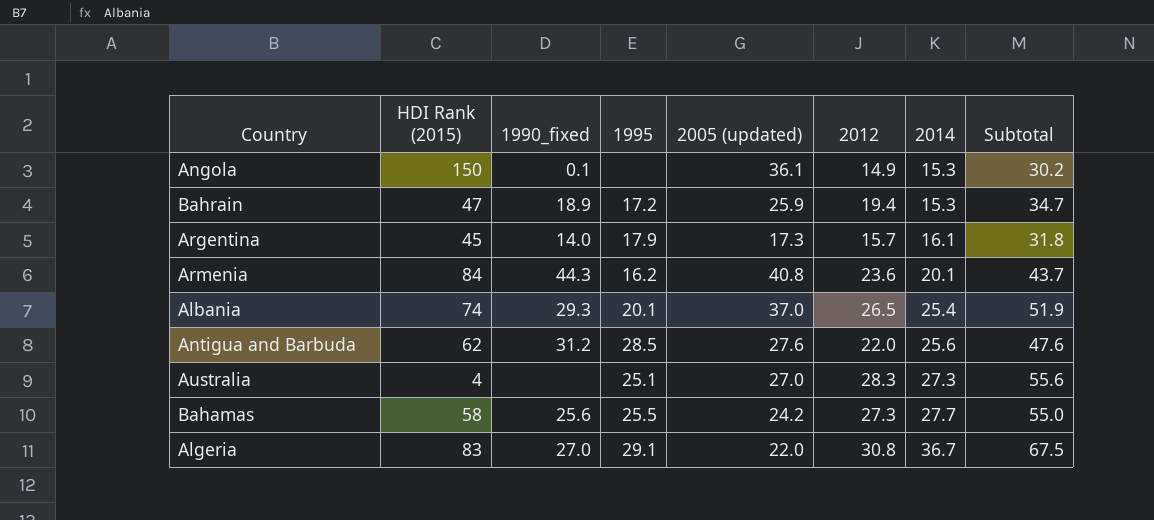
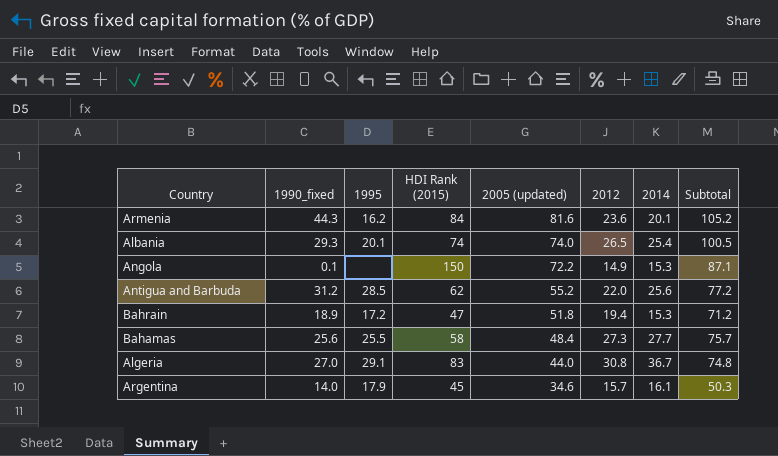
row order: 2014 ascending -> 2005 (updated) descending
column HDI Rank (2015) | position: 2 -> 4
column Subtotal | formula: [2012] + [2014] -> [2005 (updated)] + [2012]
row Australia: 4 | none | 25.1 | 27.0 | 28.3 | 27.3 | 55.6 -> none
Armenia | 2005 (updated): 40.8 -> 81.6
Albania | 2005 (updated): 37.0 -> 74.0
Angola | 2005 (updated): 36.1 -> 72.2
Antigua and Barbuda | 2005 (updated): 27.6 -> 55.2
Bahrain | 2005 (updated): 25.9 -> 51.8
Bahamas | 2005 (updated): 24.2 -> 48.4
Algeria | 2005 (updated): 22.0 -> 44.0
Argentina | 2005 (updated): 17.3 -> 34.6

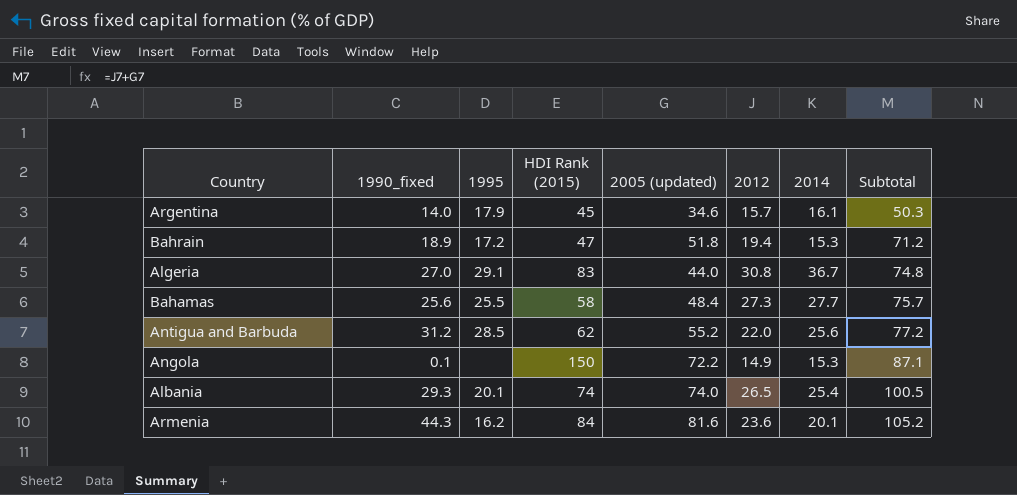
row order: 2005 (updated) descending -> Subtotal ascending

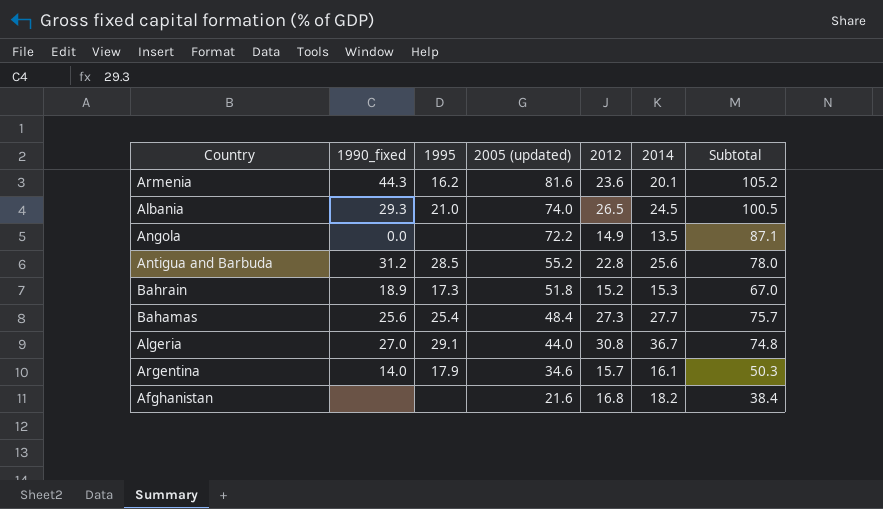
row order: Subtotal ascending -> 2005 (updated) descending
column HDI Rank (2015) | position: 4 -> none
Albania | 1995: 20.1 -> 21.0
Albania | 2014: 25.4 -> 24.5
Angola | 1990_fixed: 0.1 -> 0.0
Angola | 2014: 15.3 -> 13.5
Antigua and Barbuda | 2012: 22.0 -> 22.8
Antigua and Barbuda | Subtotal: 77.2 -> 78.0
Bahrain | 1995: 17.2 -> 17.3
Bahrain | 2012: 19.4 -> 15.2
Bahrain | Subtotal: 71.2 -> 67.0
Bahamas | 1995: 25.5 -> 25.4
row Afghanistan: none -> none | none | 21.6 | 16.8 | 18.2 | 38.4

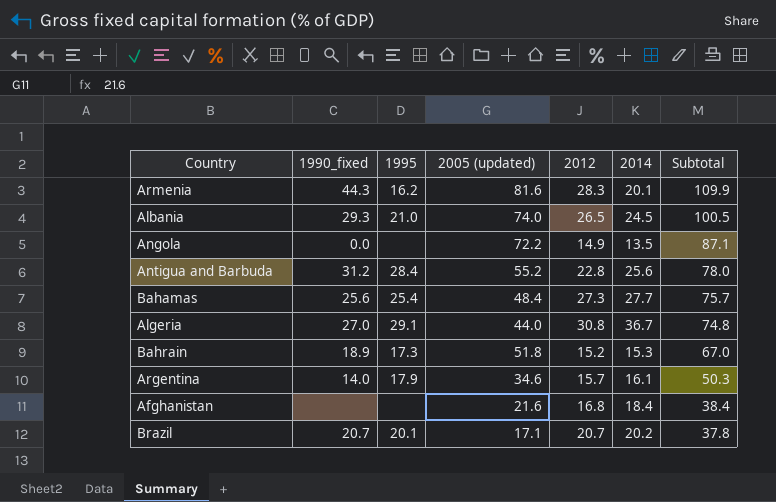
row order: 2005 (updated) descending -> Subtotal descending
Armenia | 2012: 23.6 -> 28.3
Armenia | Subtotal: 105.2 -> 109.9
Antigua and Barbuda | 1995: 28.5 -> 28.4
Afghanistan | 2014: 18.2 -> 18.4
row Brazil: none -> 20.7 | 20.1 | 17.1 | 20.7 | 20.2 | 37.8

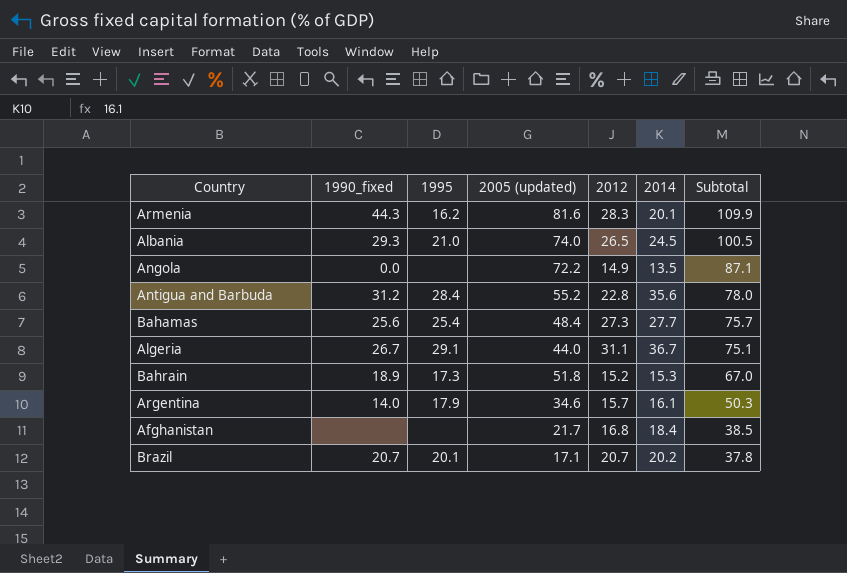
Antigua and Barbuda | 2014: 25.6 -> 35.6
Algeria | 1990_fixed: 27.0 -> 26.7
Algeria | 2012: 30.8 -> 31.1
Algeria | Subtotal: 74.8 -> 75.1
Afghanistan | 2005 (updated): 21.6 -> 21.7
Afghanistan | Subtotal: 38.4 -> 38.5

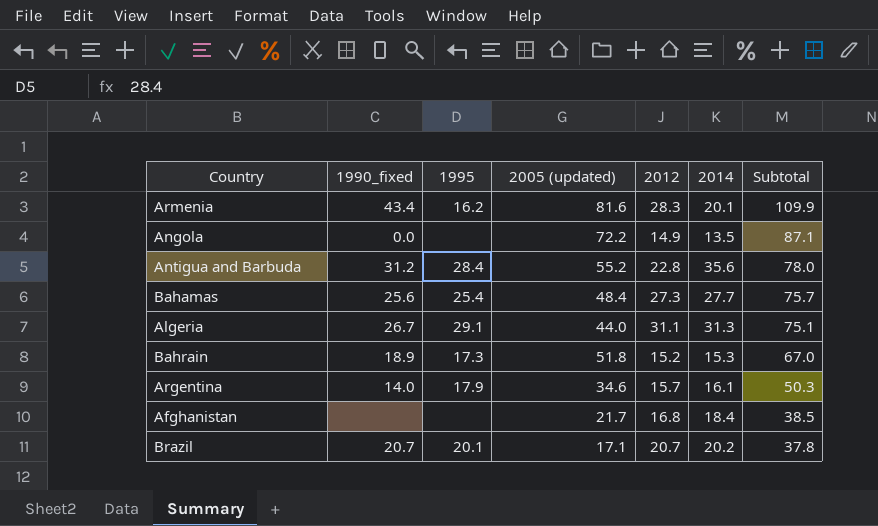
row Albania: 29.3 | 21.0 | 74.0 | 26.5 | 24.5 | 100.5 -> none
Armenia | 1990_fixed: 44.3 -> 43.4
Algeria | 2014: 36.7 -> 31.3

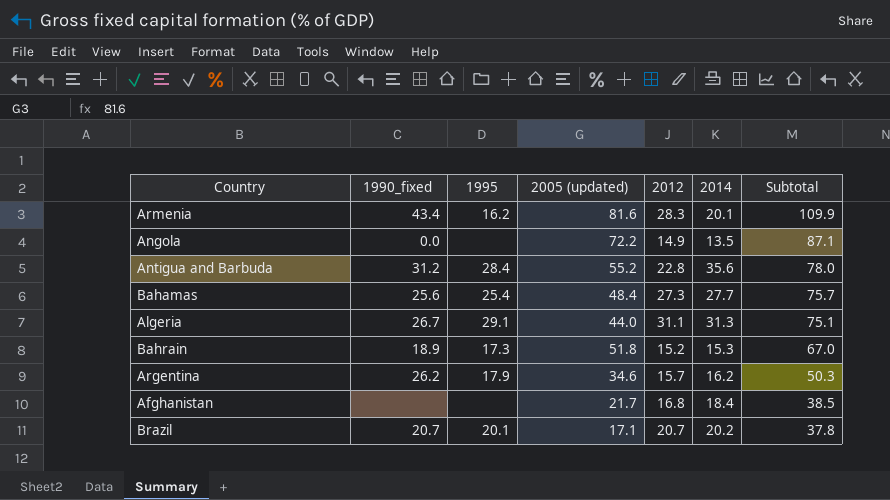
Argentina | 1990_fixed: 14.0 -> 26.2
Argentina | 2014: 16.1 -> 16.2

